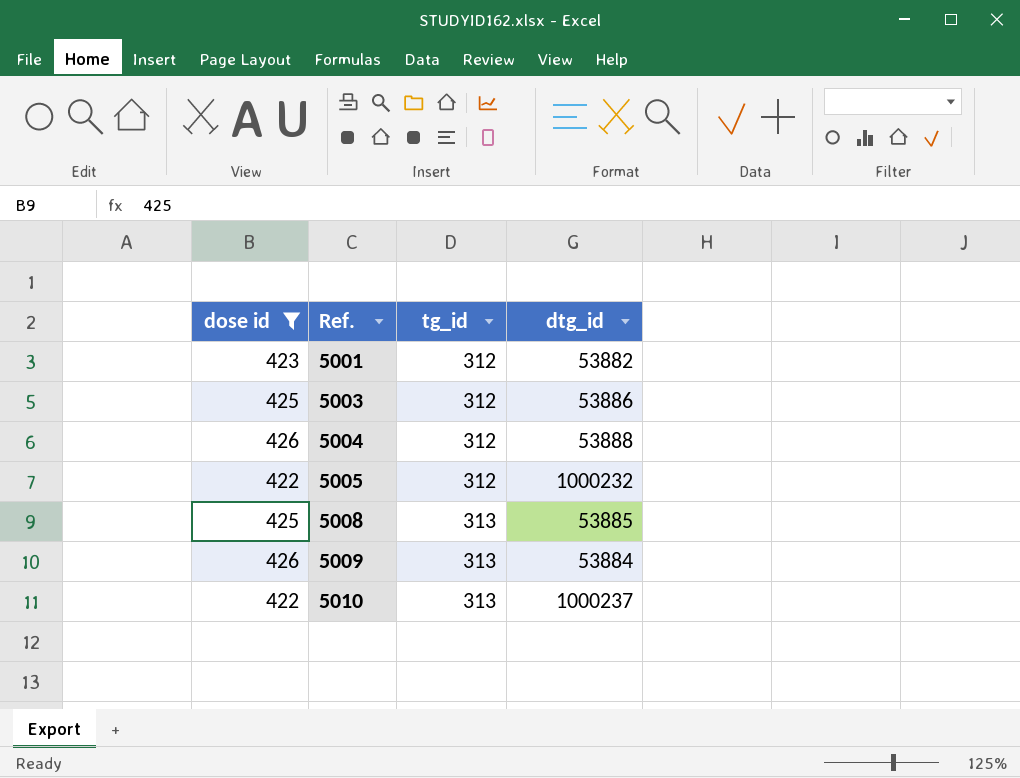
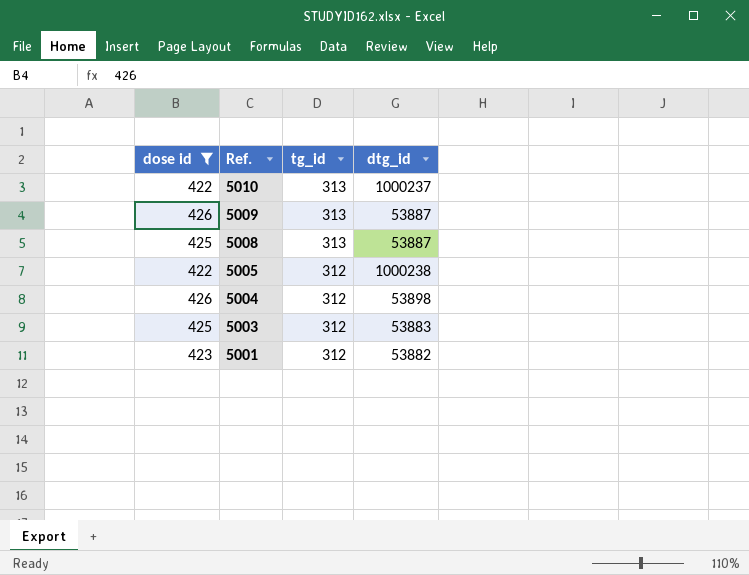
row order: Ref. ascending -> Ref. descending
5009 | dtg_id: 53884 -> 53887
5008 | dtg_id: 53885 -> 53887
5005 | dtg_id: 1000232 -> 1000238
5004 | dtg_id: 53888 -> 53898
5003 | dtg_id: 53886 -> 53883

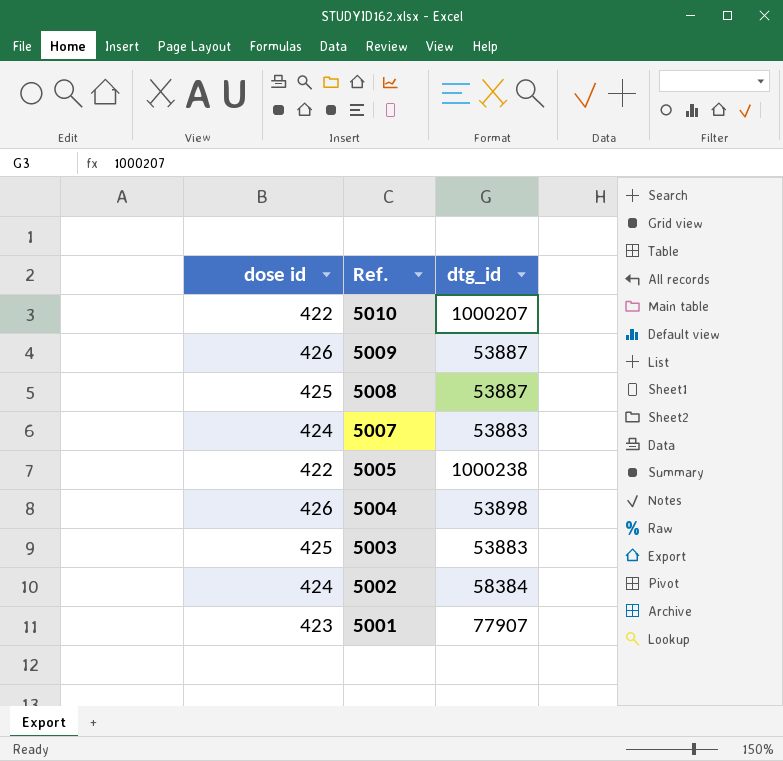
filter: dose id != 424 -> none
column tg_id | position: 3 -> none
5010 | dtg_id: 1000237 -> 1000207
5001 | dtg_id: 53882 -> 77907

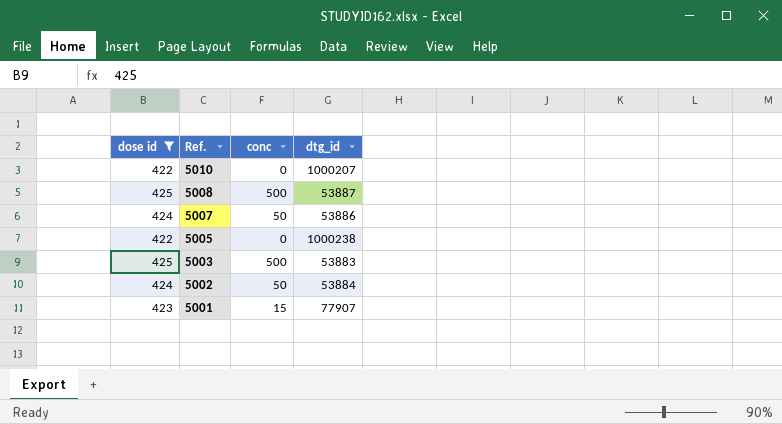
filter: none -> dose id != 426
column conc | position: none -> 3
5007 | dtg_id: 53883 -> 53886
5002 | dtg_id: 58384 -> 53884

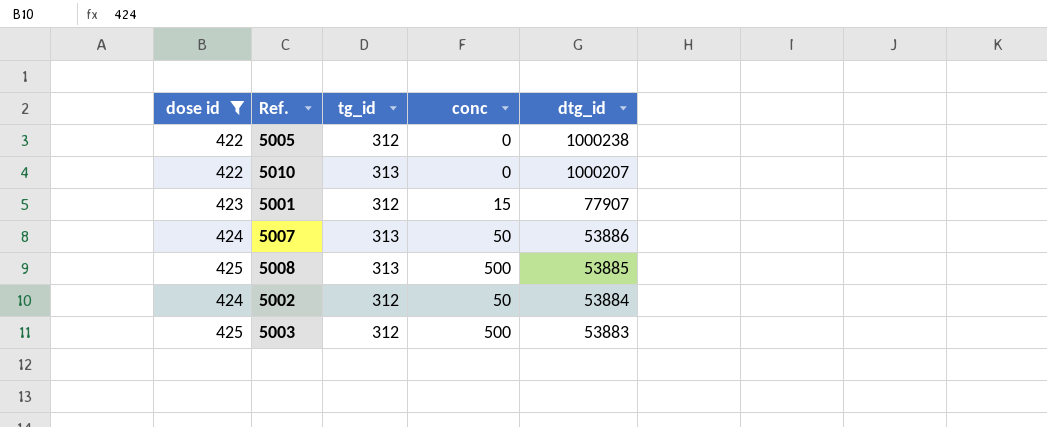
row order: Ref. descending -> dtg_id descending
column tg_id | position: none -> 3
5008 | dtg_id: 53887 -> 53885

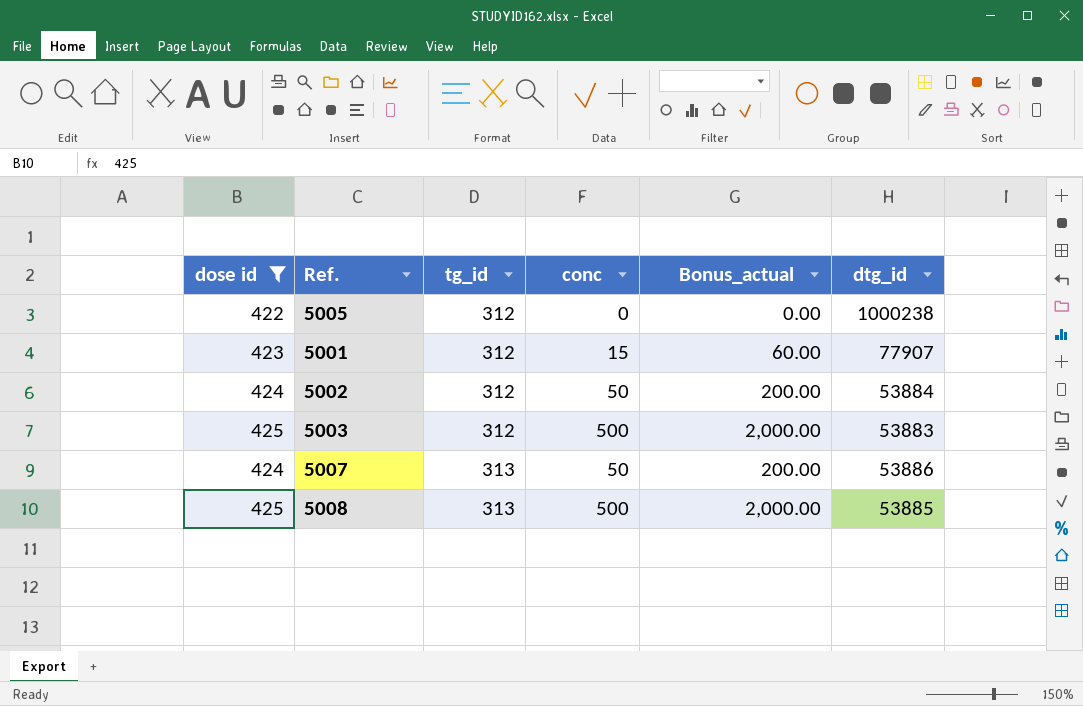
row order: dtg_id descending -> tg_id ascending
column Bonus_actual | formula: none -> [conc] * 4
row 5010: 422 | 313 | 0 | 1000207 -> none

